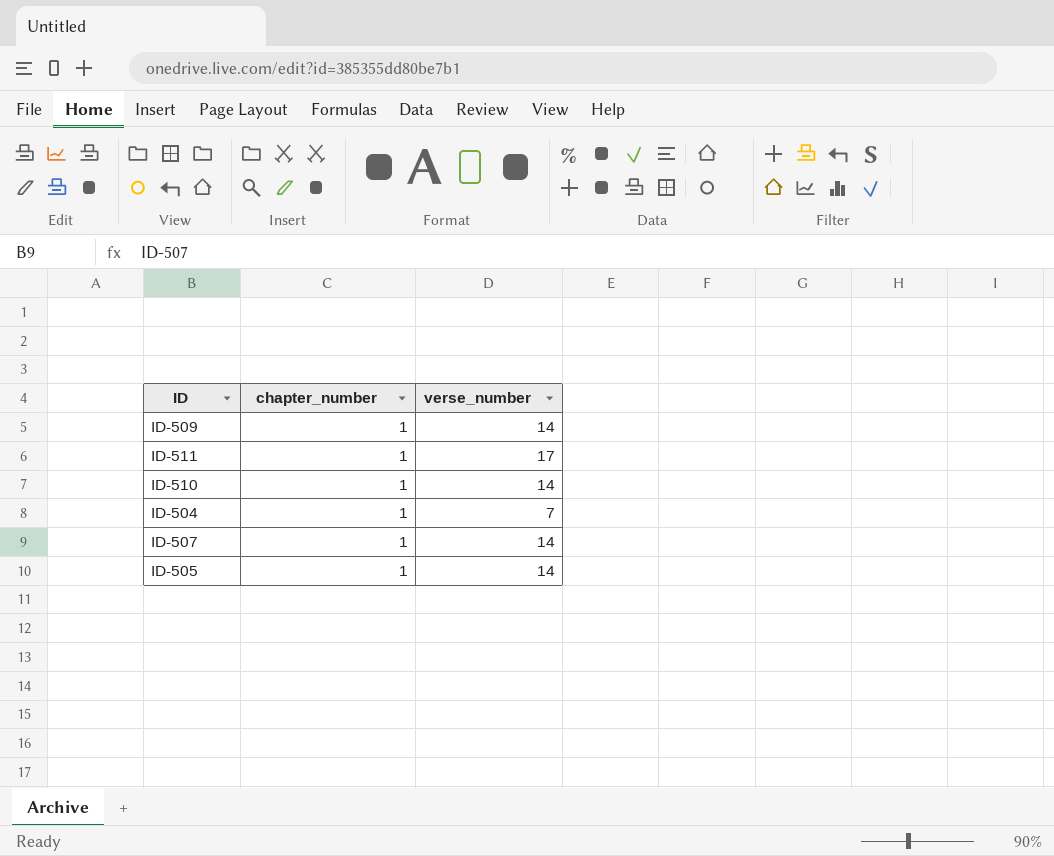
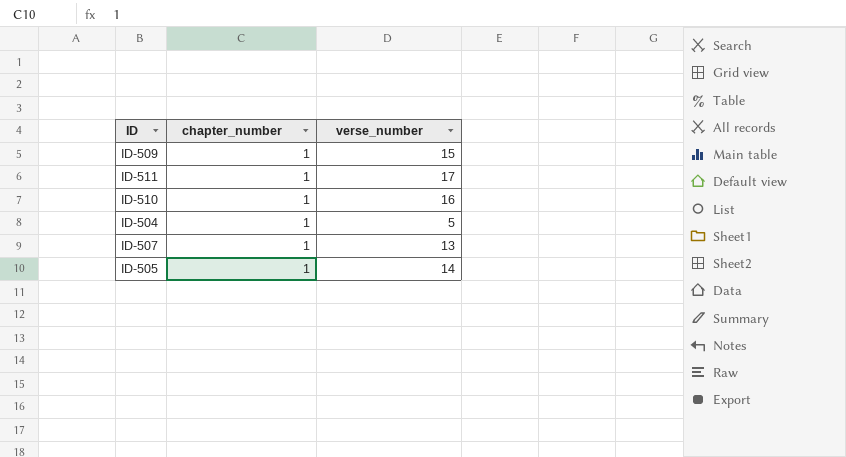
ID-509 | verse_number: 14 -> 15
ID-510 | verse_number: 14 -> 16
ID-504 | verse_number: 7 -> 5
ID-507 | verse_number: 14 -> 13

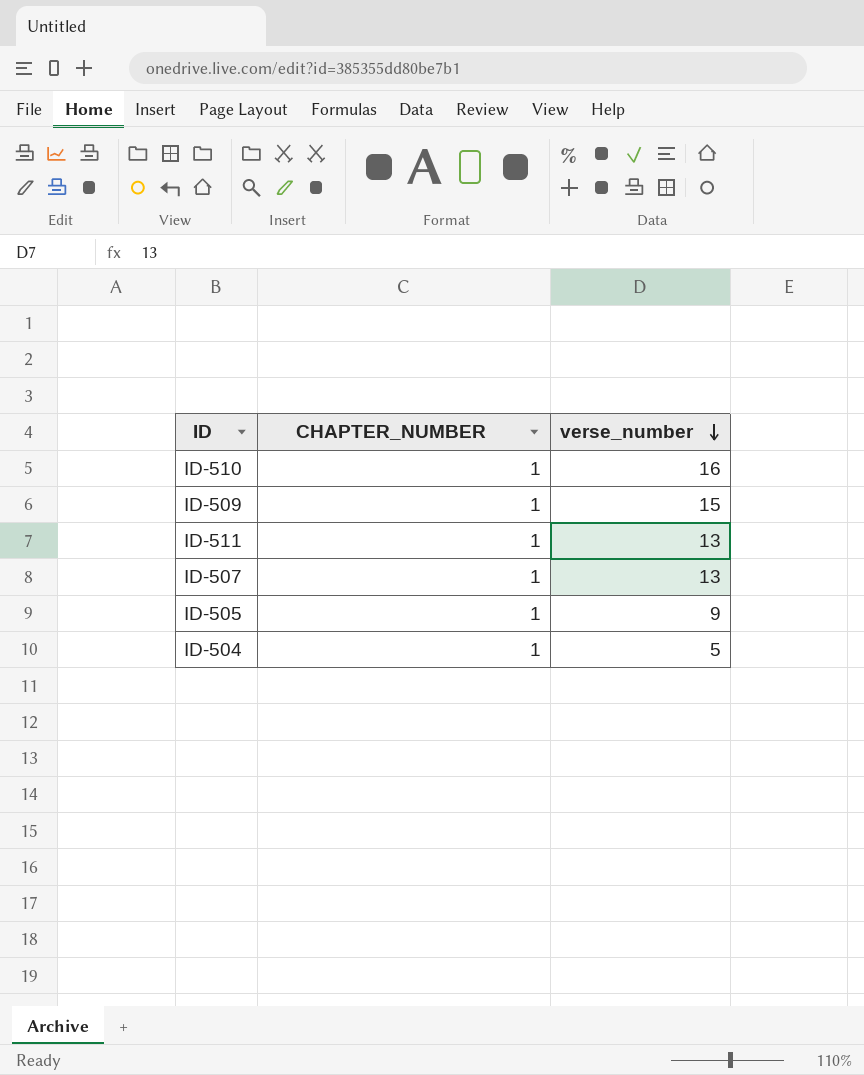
row order: none -> verse_number descending
column name: chapter_number -> CHAPTER_NUMBER
ID-511 | verse_number: 17 -> 13
ID-505 | verse_number: 14 -> 9

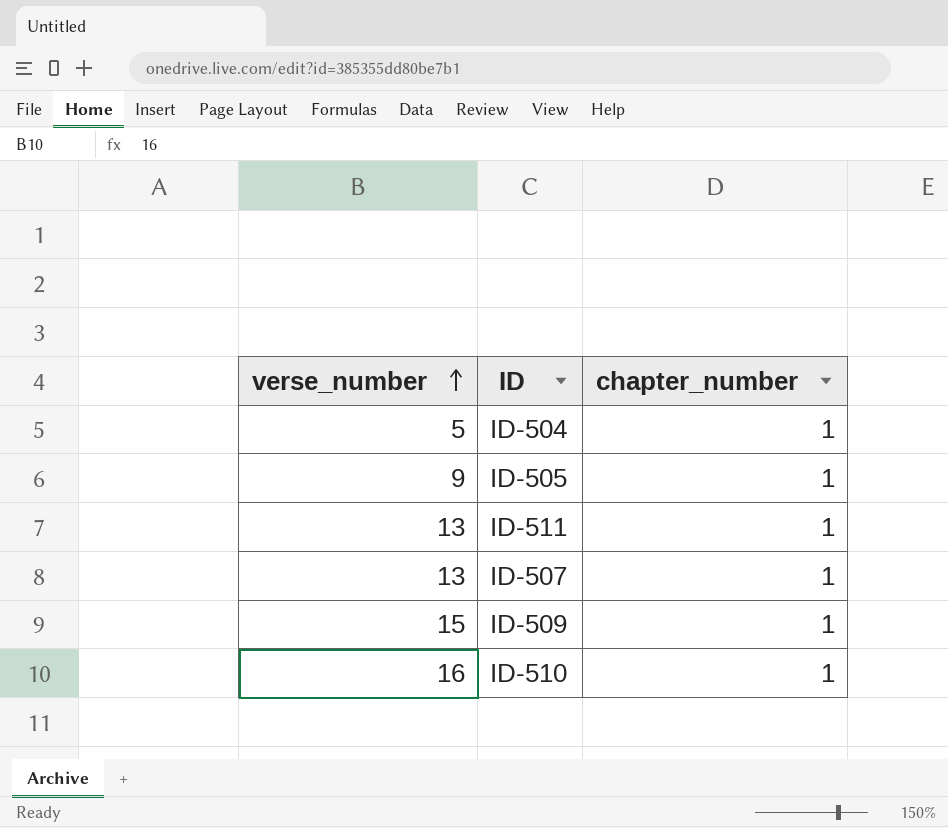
row order: verse_number descending -> verse_number ascending
column verse_number | position: 3 -> 1
column name: CHAPTER_NUMBER -> chapter_number

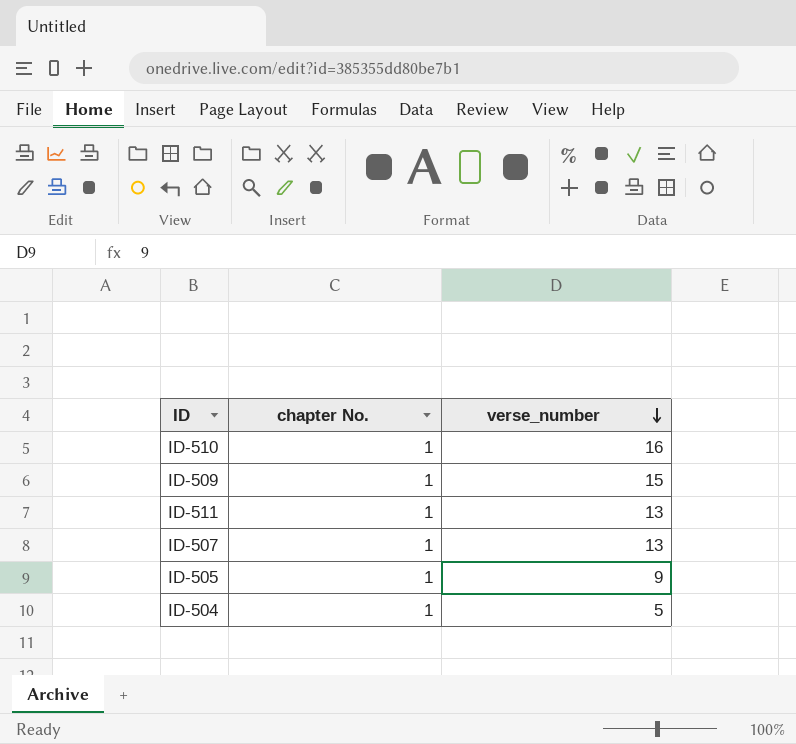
row order: verse_number ascending -> verse_number descending
column name: chapter_number -> chapter No.
column verse_number | position: 1 -> 3

